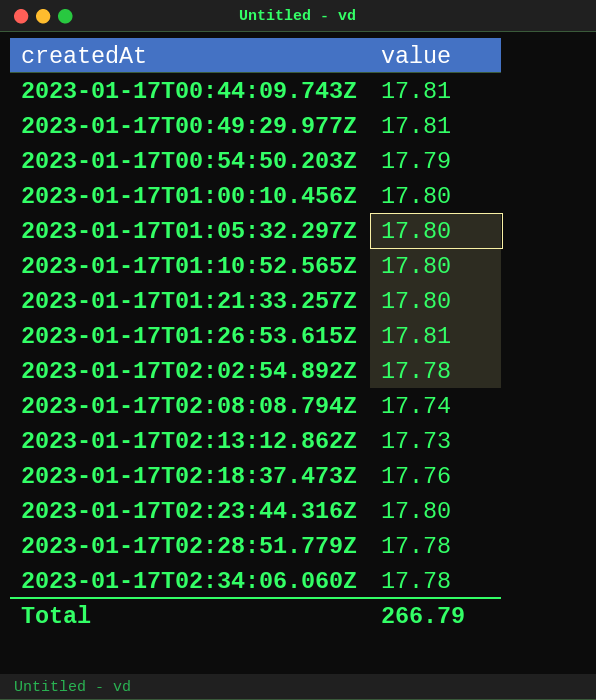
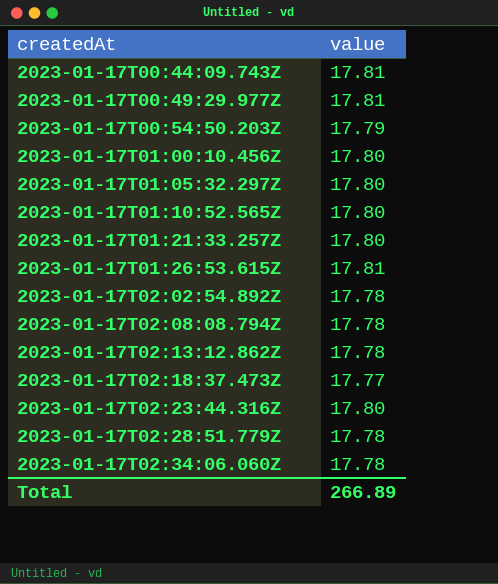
2023-01-17T02:08:08.794Z | value: 17.74 -> 17.78
2023-01-17T02:13:12.862Z | value: 17.73 -> 17.78
2023-01-17T02:18:37.473Z | value: 17.76 -> 17.77
Total | value: 266.79 -> 266.89

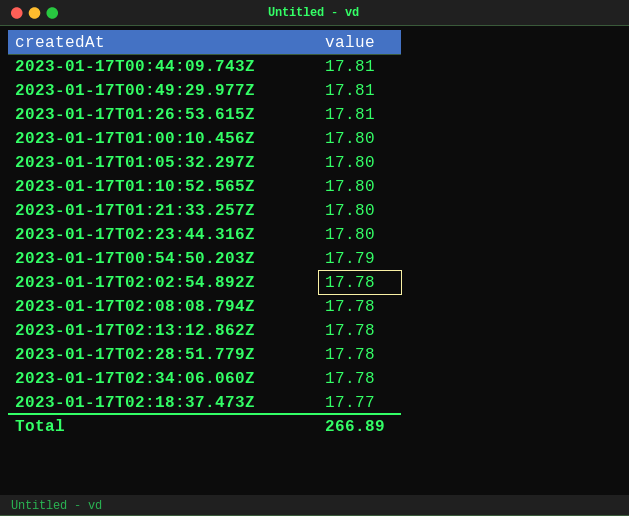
row order: createdAt ascending -> value descending

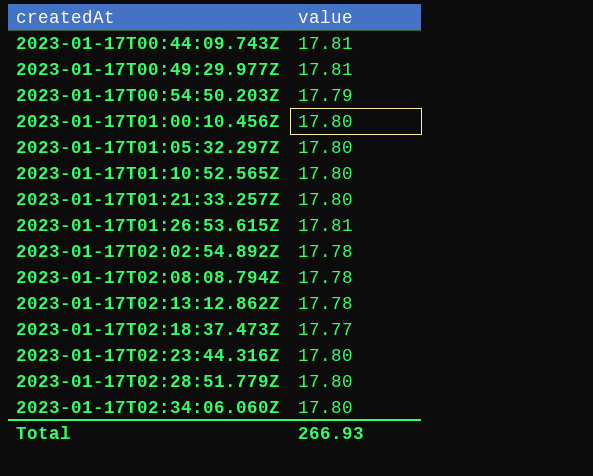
row order: value descending -> createdAt ascending
2023-01-17T02:28:51.779Z | value: 17.78 -> 17.80
2023-01-17T02:34:06.060Z | value: 17.78 -> 17.80
Total | value: 266.89 -> 266.93

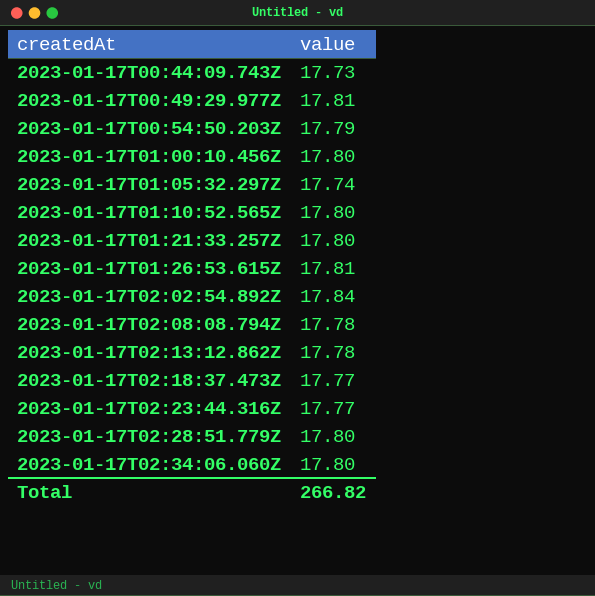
2023-01-17T00:44:09.743Z | value: 17.81 -> 17.73
2023-01-17T01:05:32.297Z | value: 17.80 -> 17.74
2023-01-17T02:02:54.892Z | value: 17.78 -> 17.84
2023-01-17T02:23:44.316Z | value: 17.80 -> 17.77
Total | value: 266.93 -> 266.82

